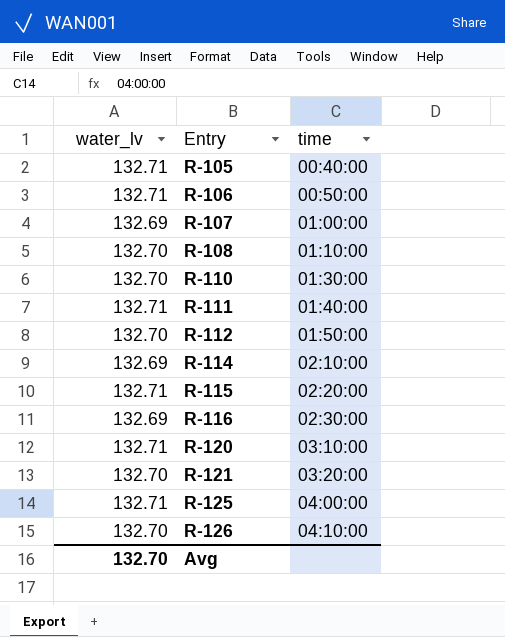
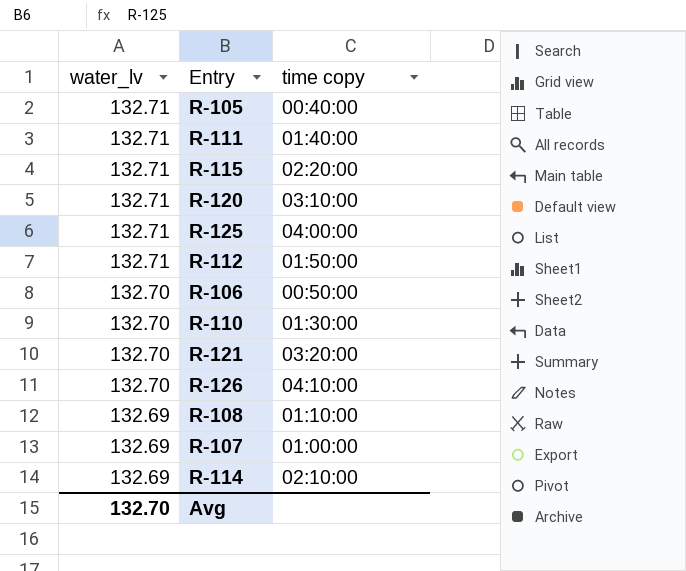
row order: Entry ascending -> water_lv descending
column name: time -> time copy
row R-116: 132.69 | 02:30:00 -> none
R-112 | water_lv: 132.70 -> 132.71
R-106 | water_lv: 132.71 -> 132.70
R-108 | water_lv: 132.70 -> 132.69

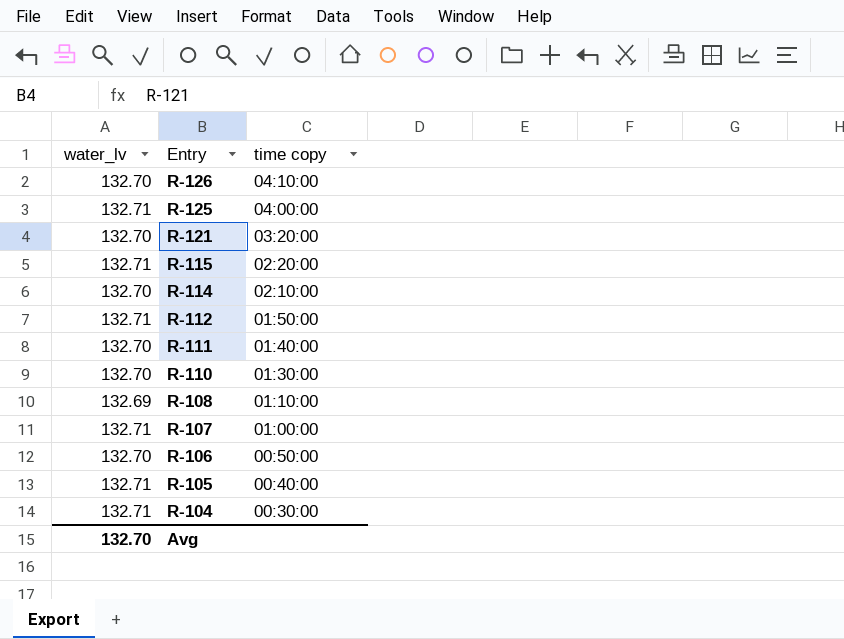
row order: water_lv descending -> Entry descending
row R-120: 132.71 | 03:10:00 -> none
R-114 | water_lv: 132.69 -> 132.70
R-111 | water_lv: 132.71 -> 132.70
R-107 | water_lv: 132.69 -> 132.71
row R-104: none -> 132.71 | 00:30:00

